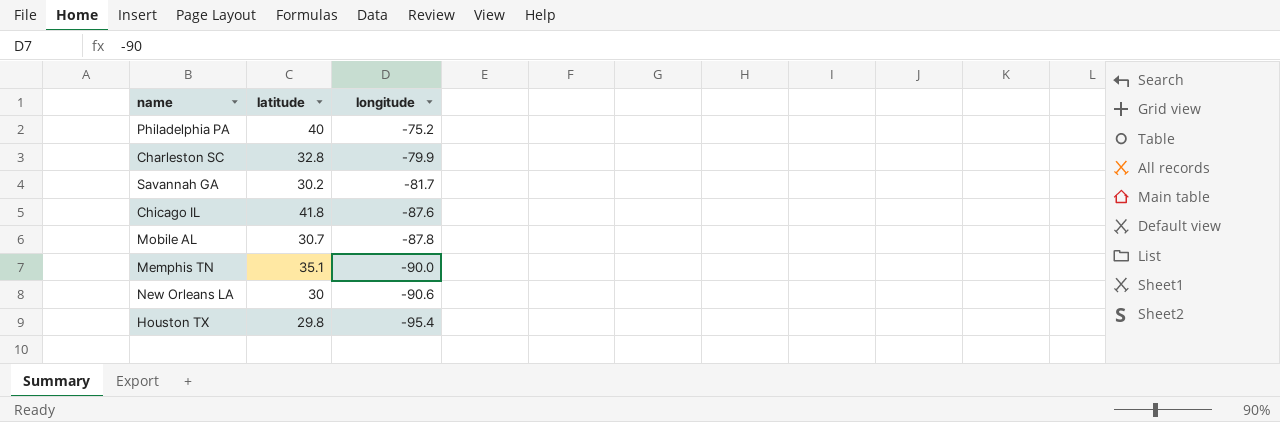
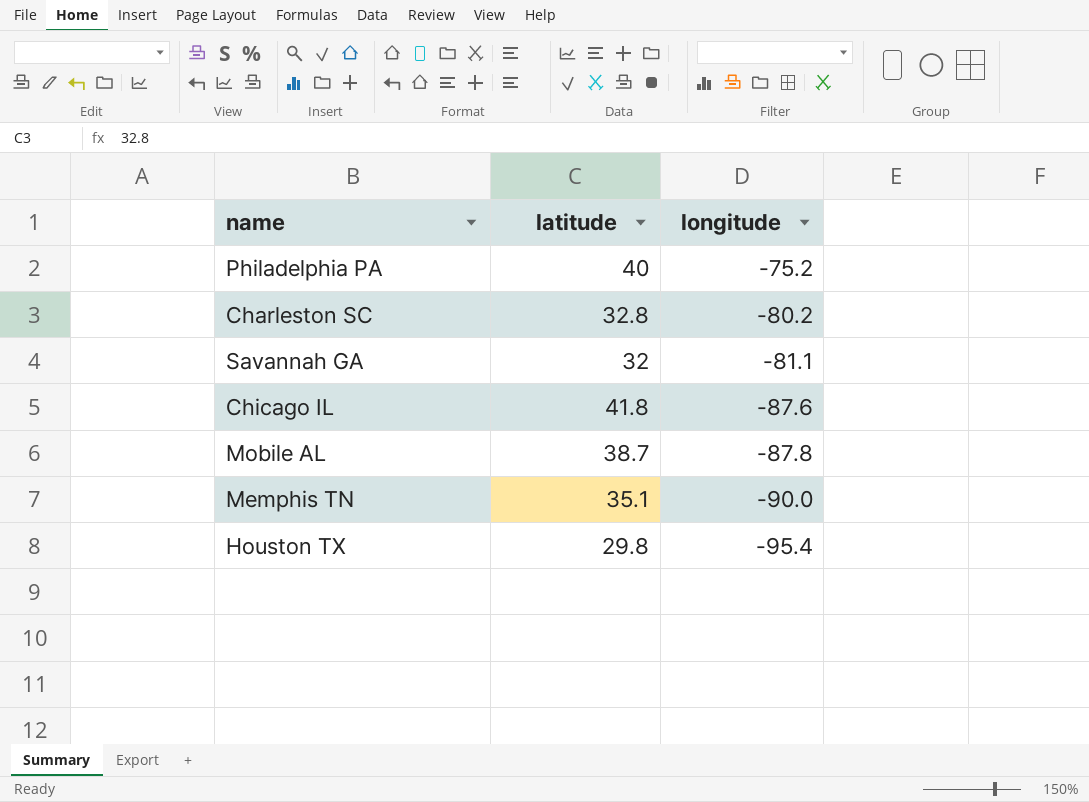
row New Orleans LA: 30 | -90.6 -> none
Charleston SC | longitude: -79.9 -> -80.2
Savannah GA | latitude: 30.2 -> 32
Savannah GA | longitude: -81.7 -> -81.1
Mobile AL | latitude: 30.7 -> 38.7

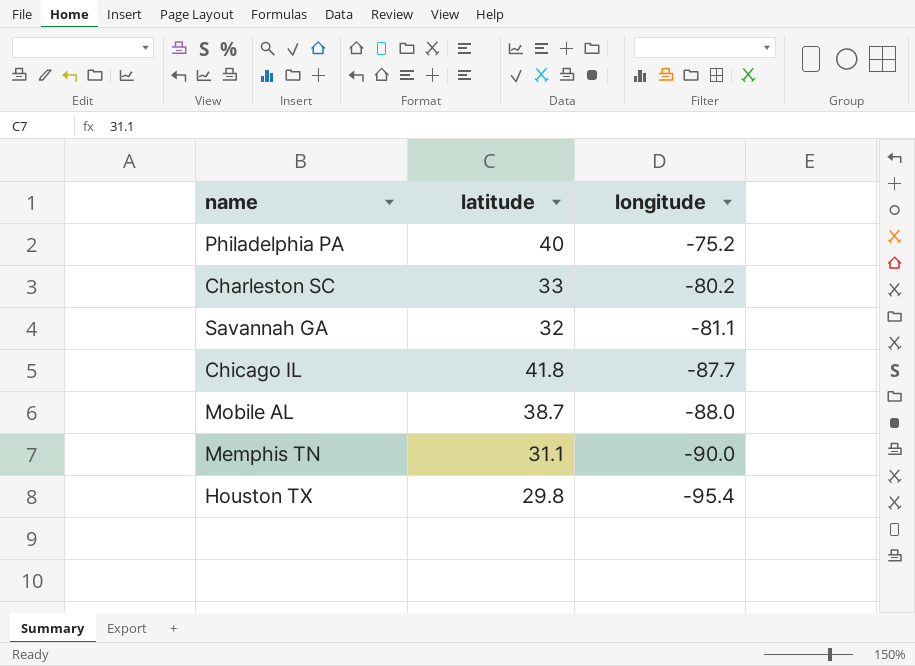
Charleston SC | latitude: 32.8 -> 33
Chicago IL | longitude: -87.6 -> -87.7
Mobile AL | longitude: -87.8 -> -88.0
Memphis TN | latitude: 35.1 -> 31.1

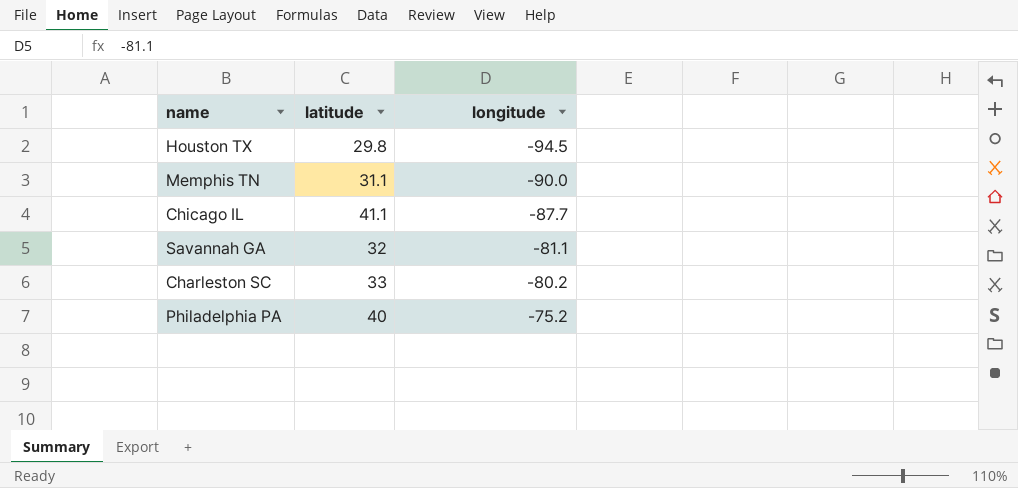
row order: longitude descending -> longitude ascending
row Mobile AL: 38.7 | -88.0 -> none
Houston TX | longitude: -95.4 -> -94.5
Chicago IL | latitude: 41.8 -> 41.1

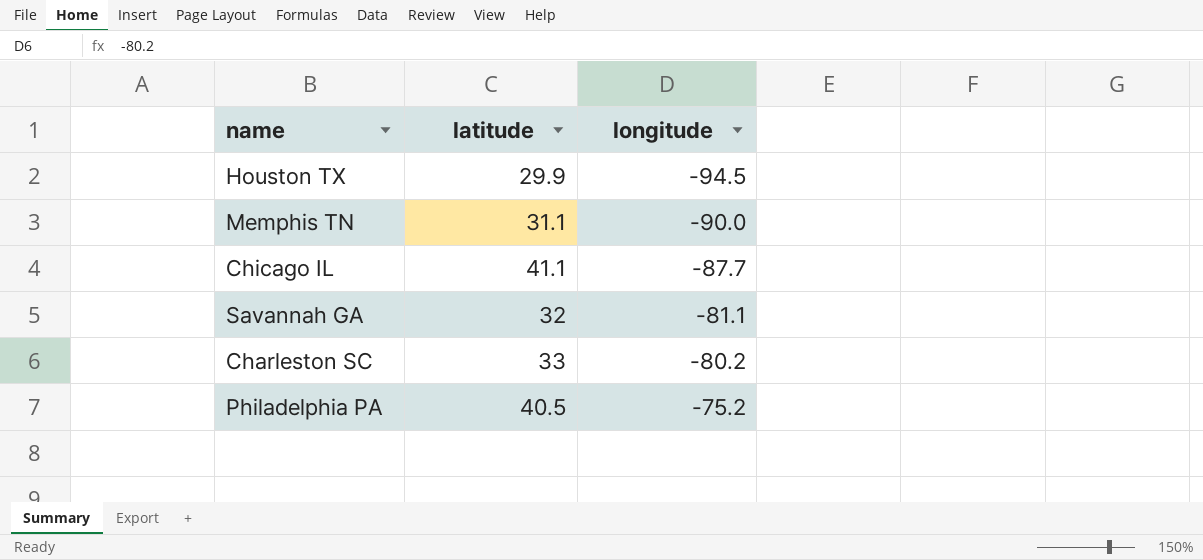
Houston TX | latitude: 29.8 -> 29.9
Philadelphia PA | latitude: 40 -> 40.5

